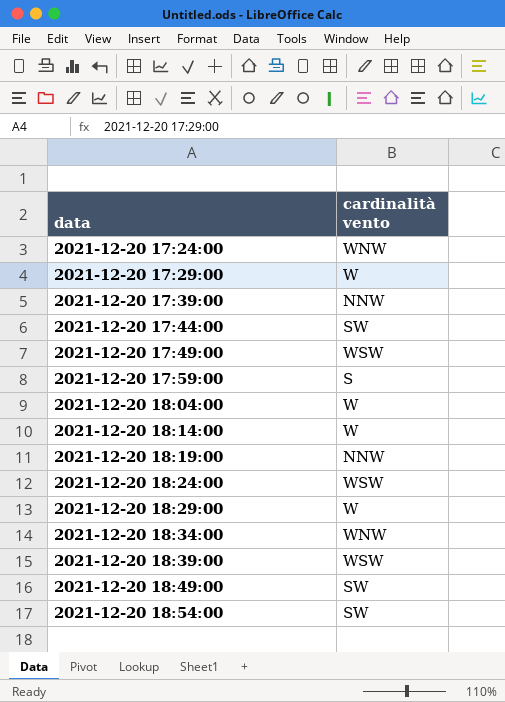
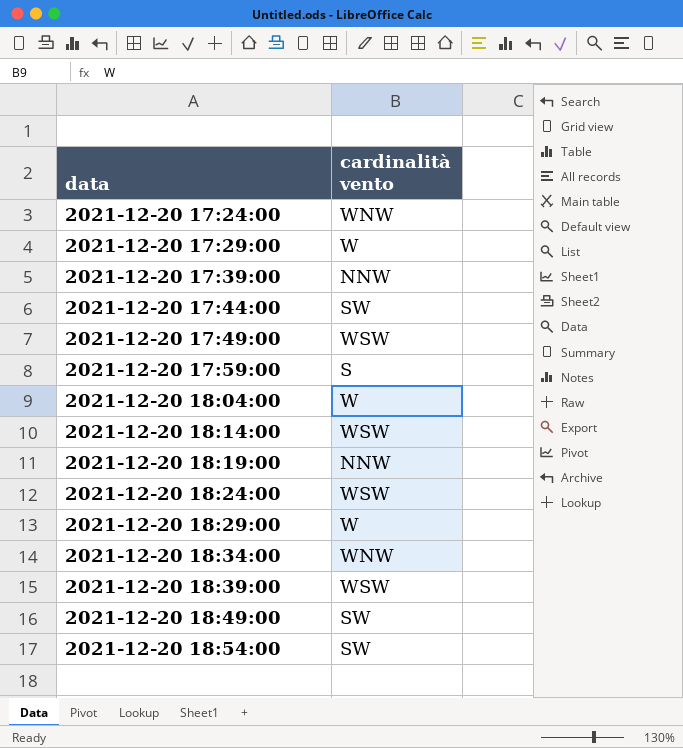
2021-12-20 18:14:00 | cardinalità vento: W -> WSW

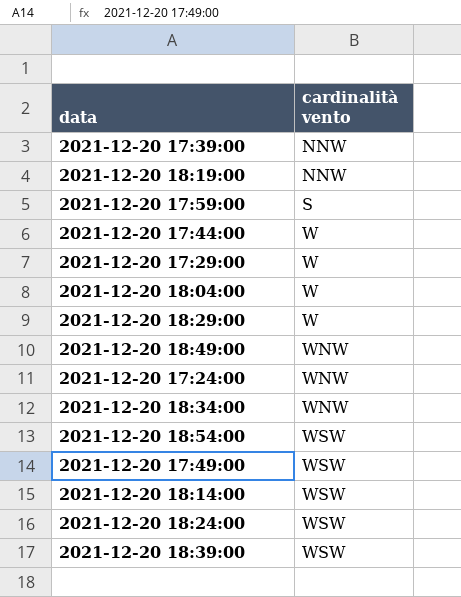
row order: data ascending -> cardinalità vento ascending
2021-12-20 17:44:00 | cardinalità vento: SW -> W
2021-12-20 18:49:00 | cardinalità vento: SW -> WNW
2021-12-20 18:54:00 | cardinalità vento: SW -> WSW

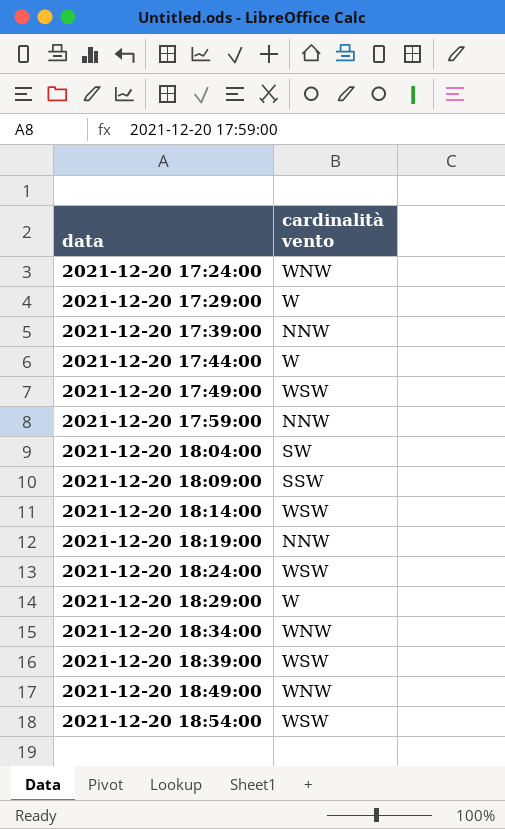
row order: cardinalità vento ascending -> data ascending
2021-12-20 17:59:00 | cardinalità vento: S -> NNW
2021-12-20 18:04:00 | cardinalità vento: W -> SW
row 2021-12-20 18:09:00: none -> SSW

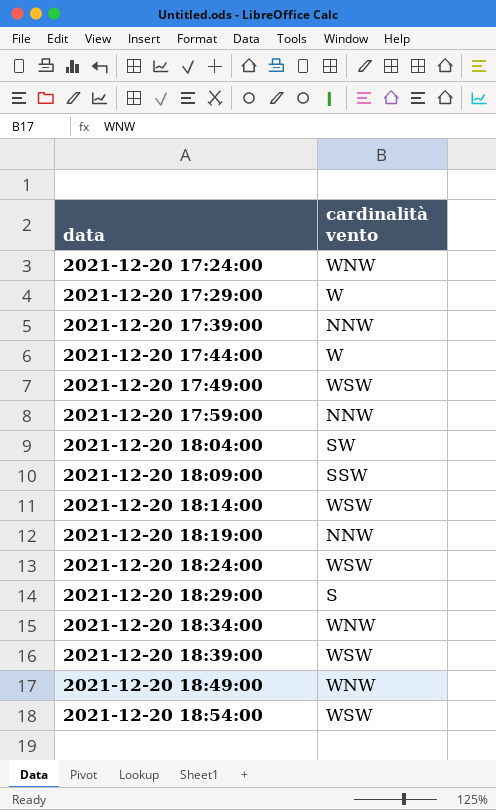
2021-12-20 18:29:00 | cardinalità vento: W -> S

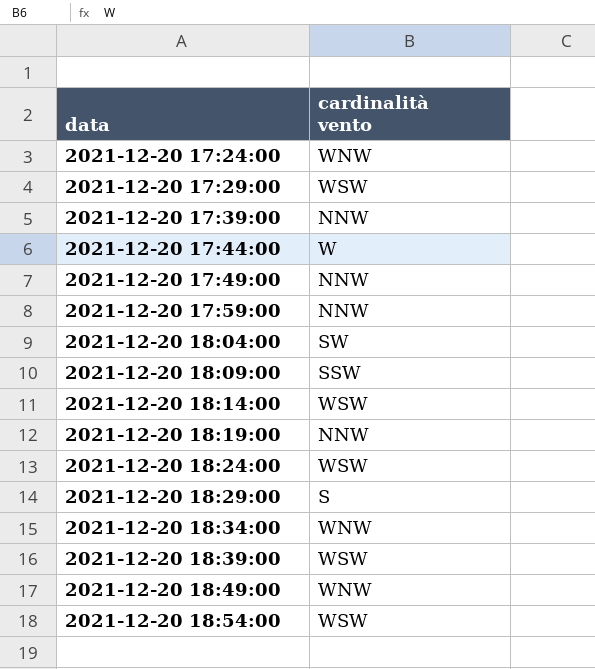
2021-12-20 17:29:00 | cardinalità vento: W -> WSW
2021-12-20 17:49:00 | cardinalità vento: WSW -> NNW

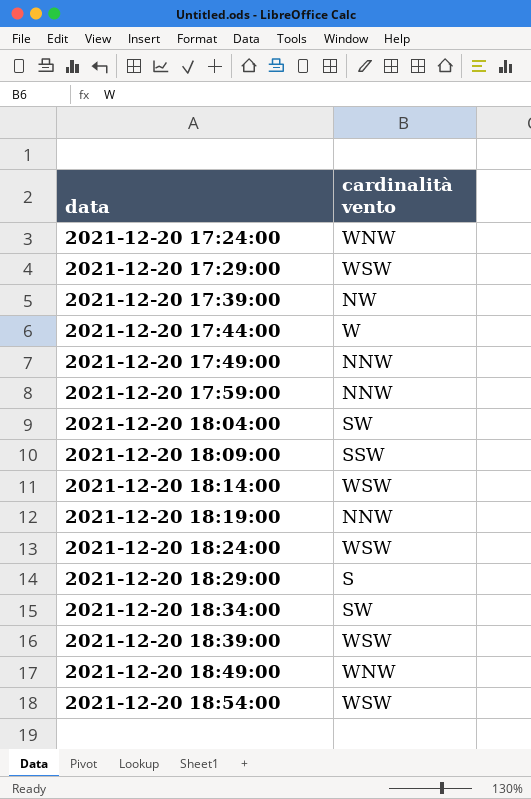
2021-12-20 17:39:00 | cardinalità vento: NNW -> NW
2021-12-20 18:34:00 | cardinalità vento: WNW -> SW

